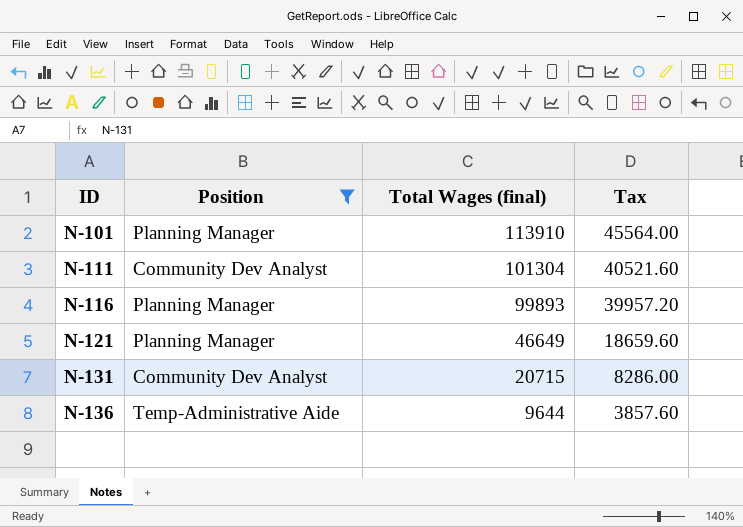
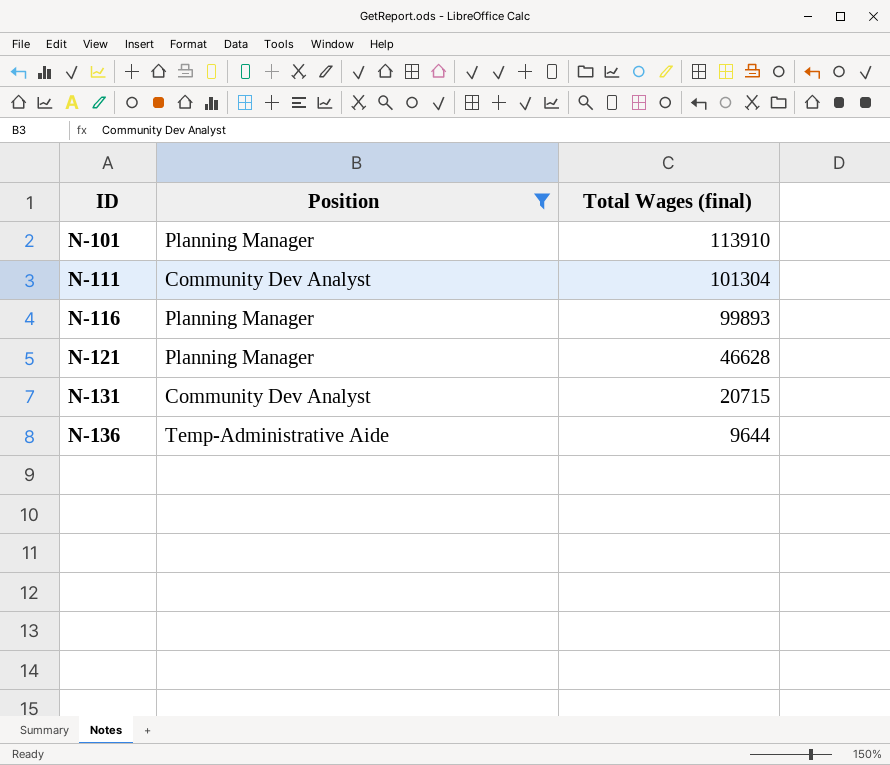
column Tax | formula: [Total Wages (final)] * 0.4 -> none
N-121 | Total Wages (final): 46649 -> 46628

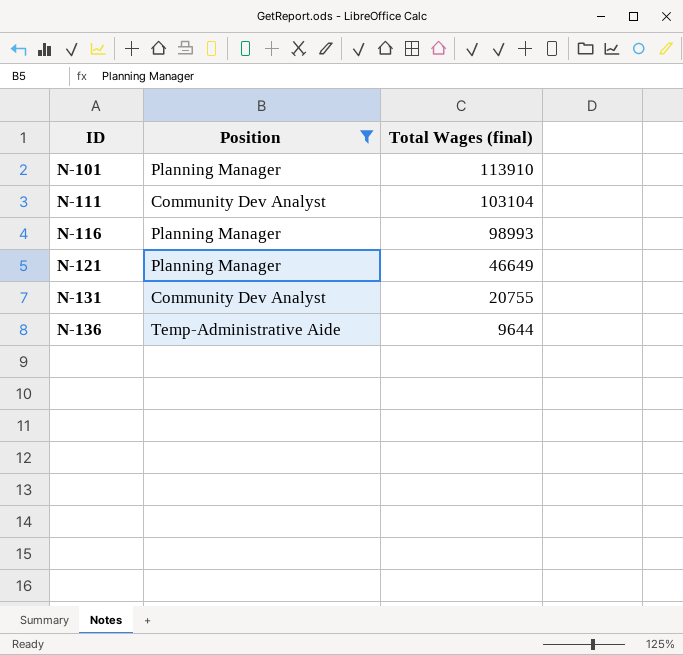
N-111 | Total Wages (final): 101304 -> 103104
N-116 | Total Wages (final): 99893 -> 98993
N-121 | Total Wages (final): 46628 -> 46649
N-131 | Total Wages (final): 20715 -> 20755

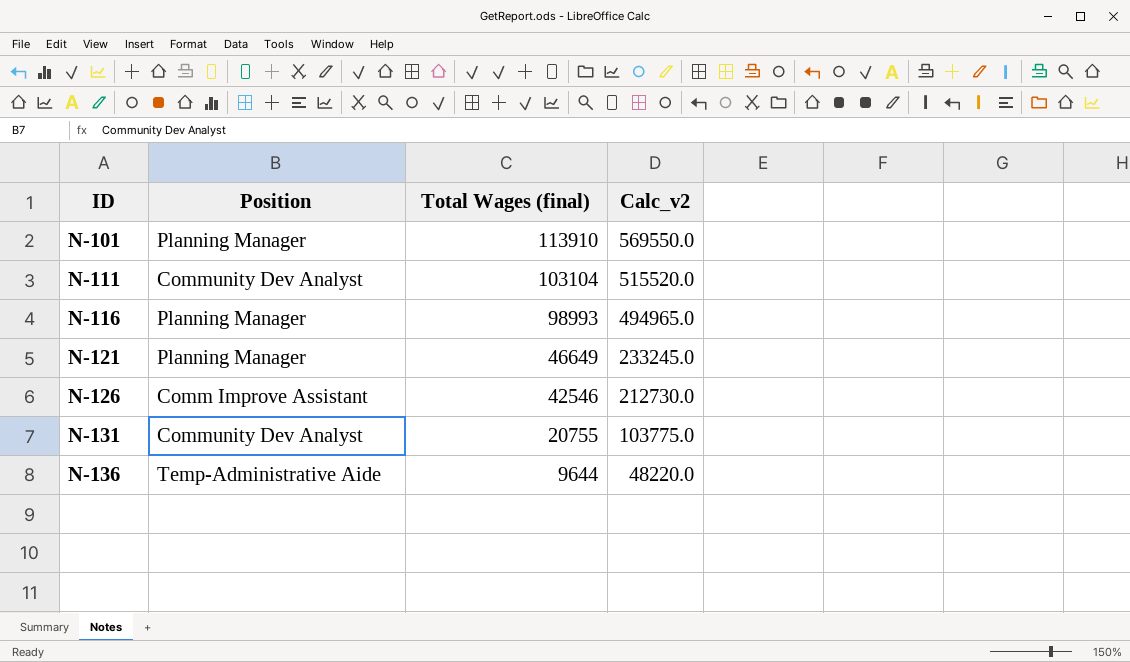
filter: Position != Comm Improve Assistant -> none
column Calc_v2 | formula: none -> [Total Wages (final)] * 5

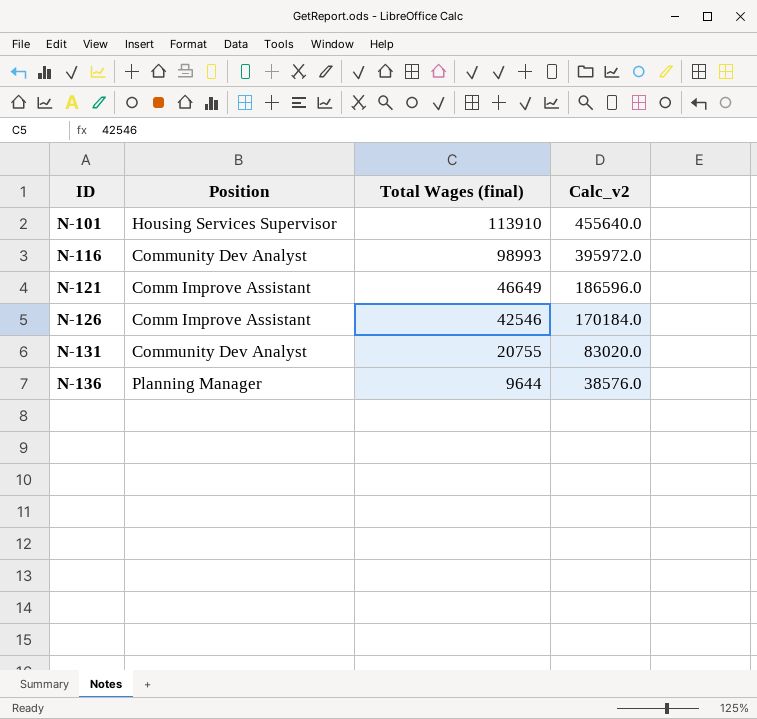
column Calc_v2 | formula: [Total Wages (final)] * 5 -> [Total Wages (final)] * 4
row N-111: Community Dev Analyst | 103104 | 515520.0 -> none
N-101 | Position: Planning Manager -> Housing Services Supervisor
N-116 | Position: Planning Manager -> Community Dev Analyst
N-121 | Position: Planning Manager -> Comm Improve Assistant
N-136 | Position: Temp-Administrative Aide -> Planning Manager

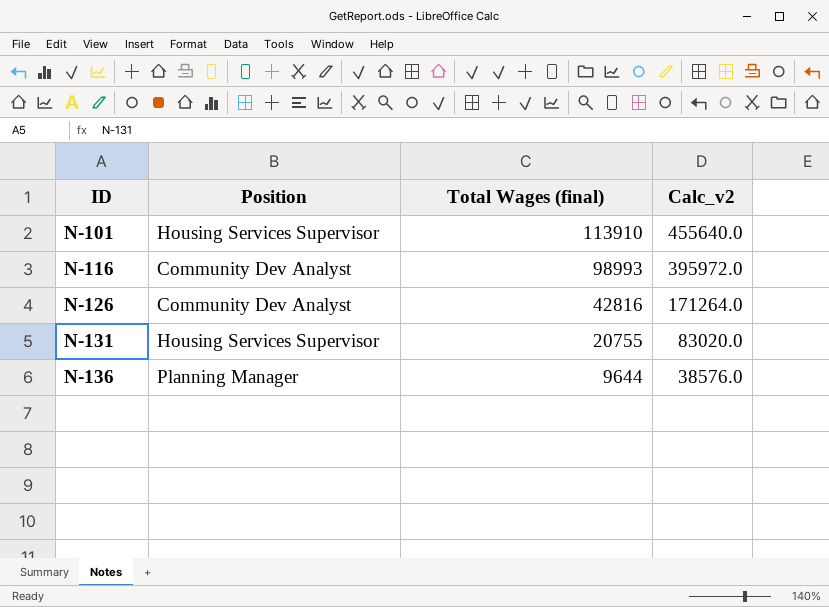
row N-121: Comm Improve Assistant | 46649 | 186596.0 -> none
N-126 | Position: Comm Improve Assistant -> Community Dev Analyst
N-126 | Total Wages (final): 42546 -> 42816
N-126 | Calc_v2: 170184.0 -> 171264.0
N-131 | Position: Community Dev Analyst -> Housing Services Supervisor

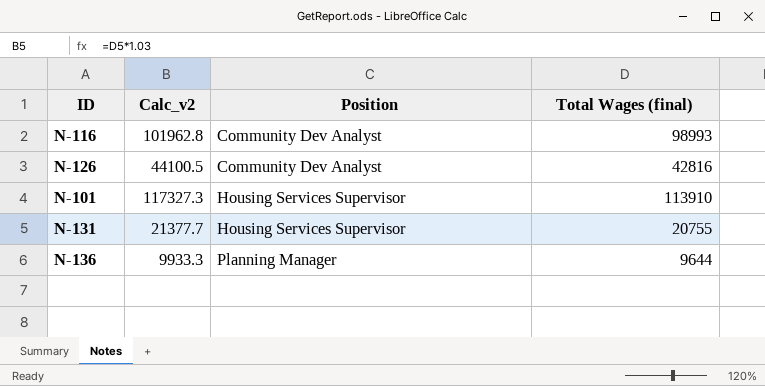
row order: ID ascending -> Position ascending
column Calc_v2 | formula: [Total Wages (final)] * 4 -> [Total Wages (final)] * 1.03
column Calc_v2 | position: 4 -> 2

